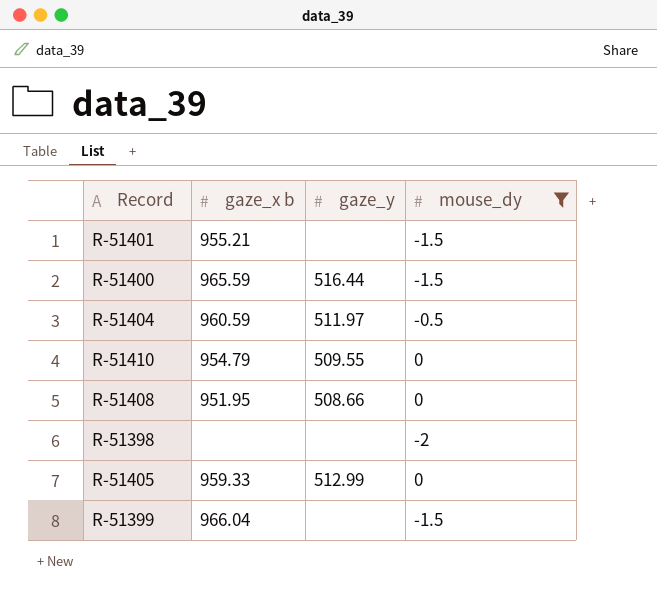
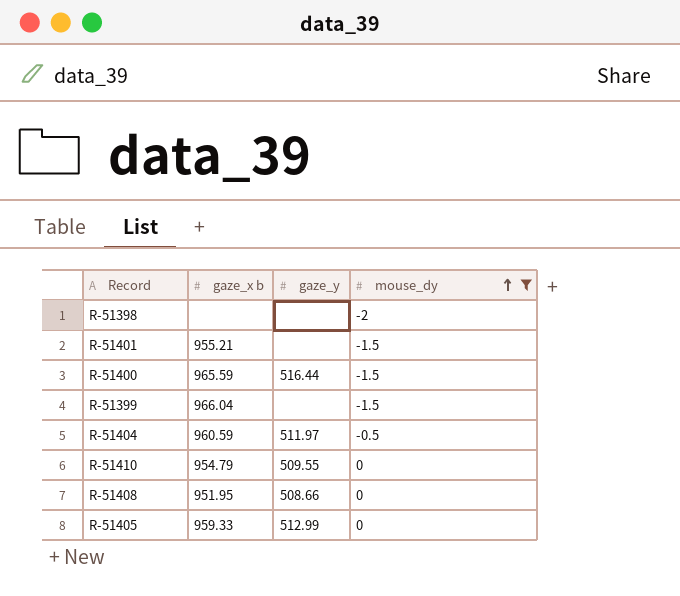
row order: none -> mouse_dy ascending

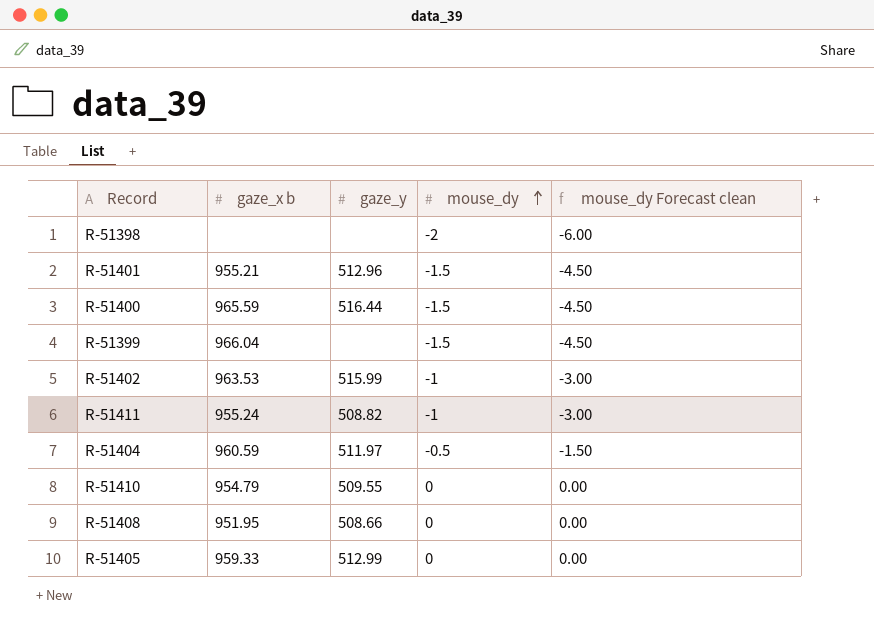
filter: mouse_dy != -1 -> none
column mouse_dy Forecast clean | formula: none -> [mouse_dy] * 3
R-51401 | gaze_y: none -> 512.96

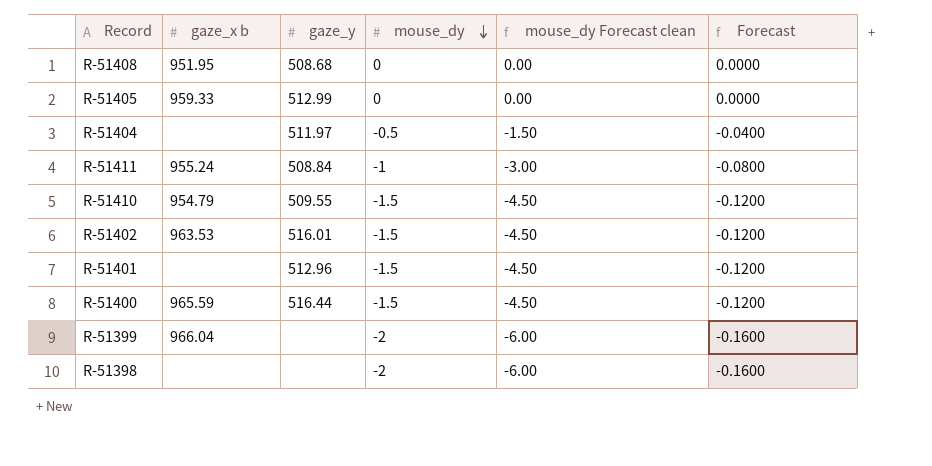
row order: mouse_dy ascending -> mouse_dy descending
column Forecast | formula: none -> [mouse_dy] * 0.08
R-51408 | gaze_y: 508.66 -> 508.68
R-51404 | gaze_x b: 960.59 -> none
R-51411 | gaze_y: 508.82 -> 508.84
R-51410 | mouse_dy: 0 -> -1.5
R-51410 | mouse_dy Forecast clean: 0.00 -> -4.50
R-51402 | gaze_y: 515.99 -> 516.01
R-51402 | mouse_dy: -1 -> -1.5
R-51402 | mouse_dy Forecast clean: -3.00 -> -4.50
R-51401 | gaze_x b: 955.21 -> none
R-51399 | mouse_dy: -1.5 -> -2
R-51399 | mouse_dy Forecast clean: -4.50 -> -6.00

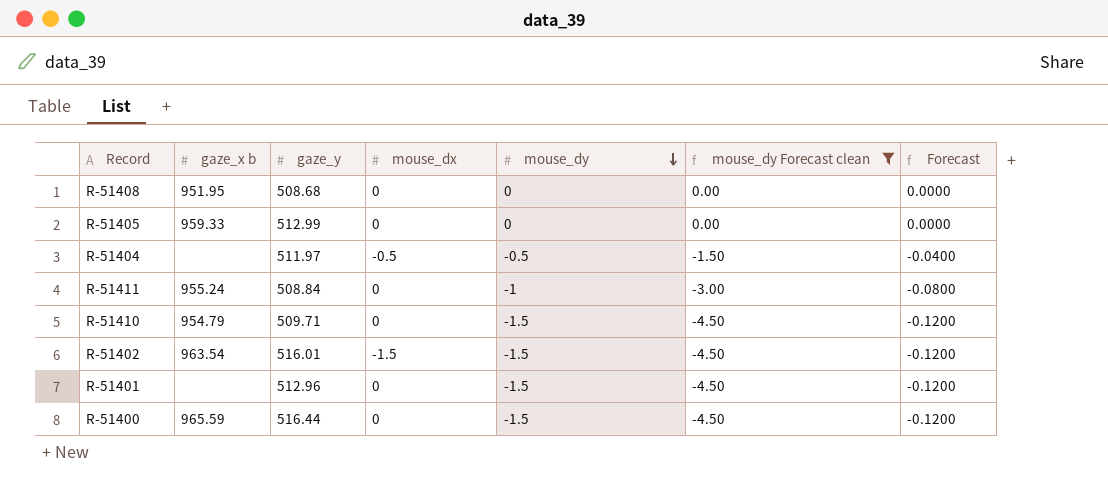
filter: none -> mouse_dy Forecast clean != -6.00
column mouse_dx | position: none -> 4
R-51410 | gaze_y: 509.55 -> 509.71
R-51402 | gaze_x b: 963.53 -> 963.54

